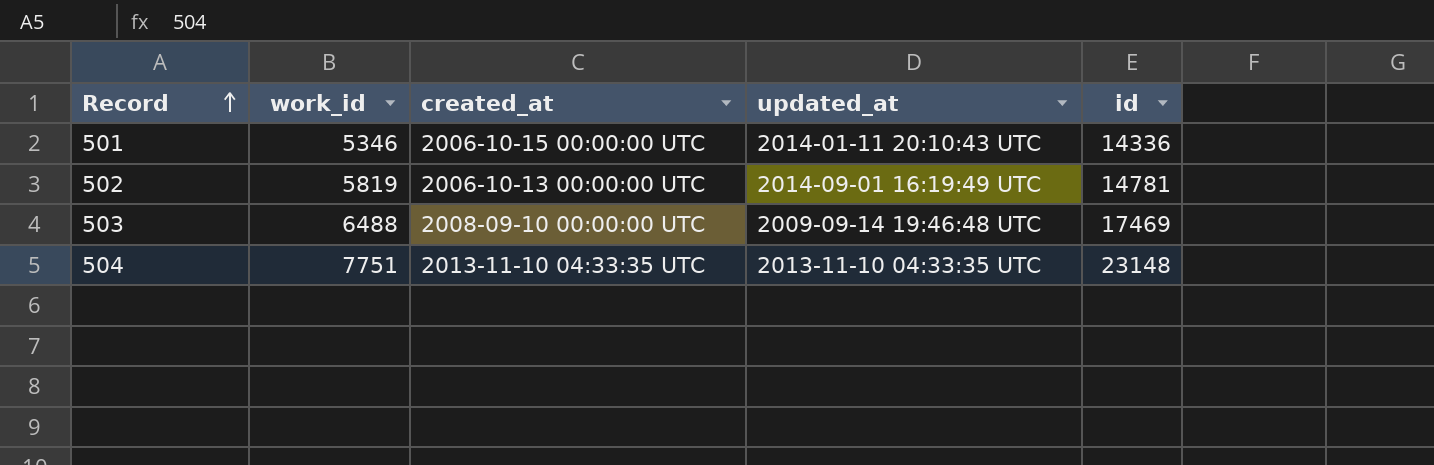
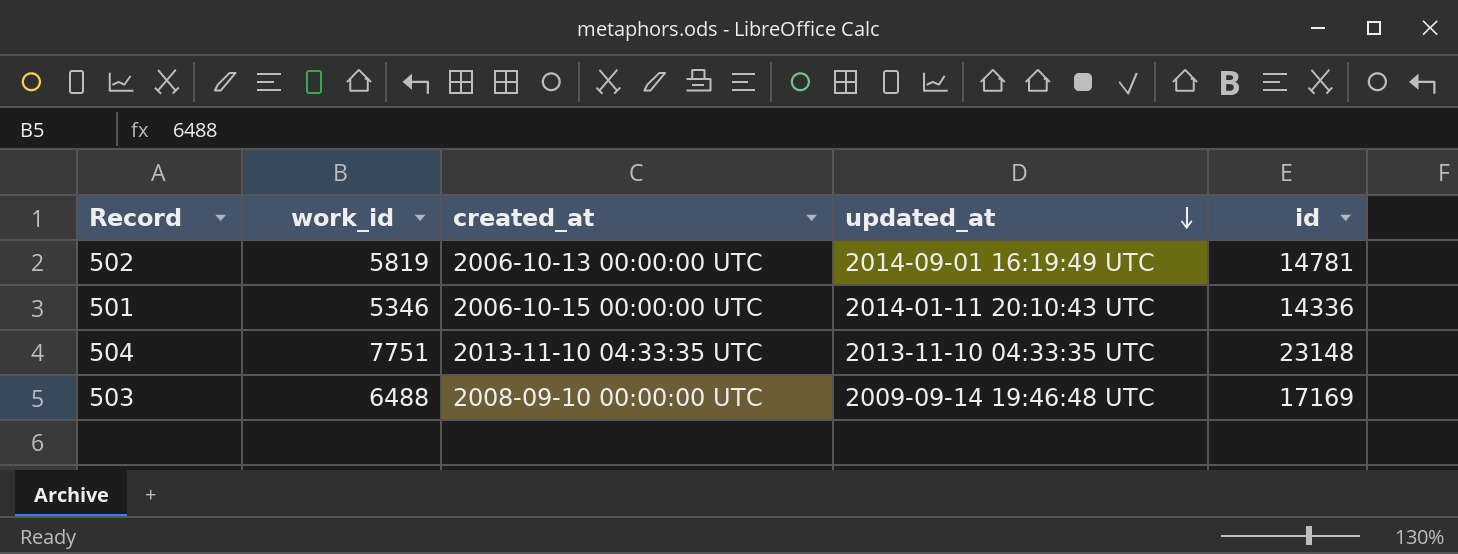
row order: Record ascending -> updated_at descending
503 | id: 17469 -> 17169

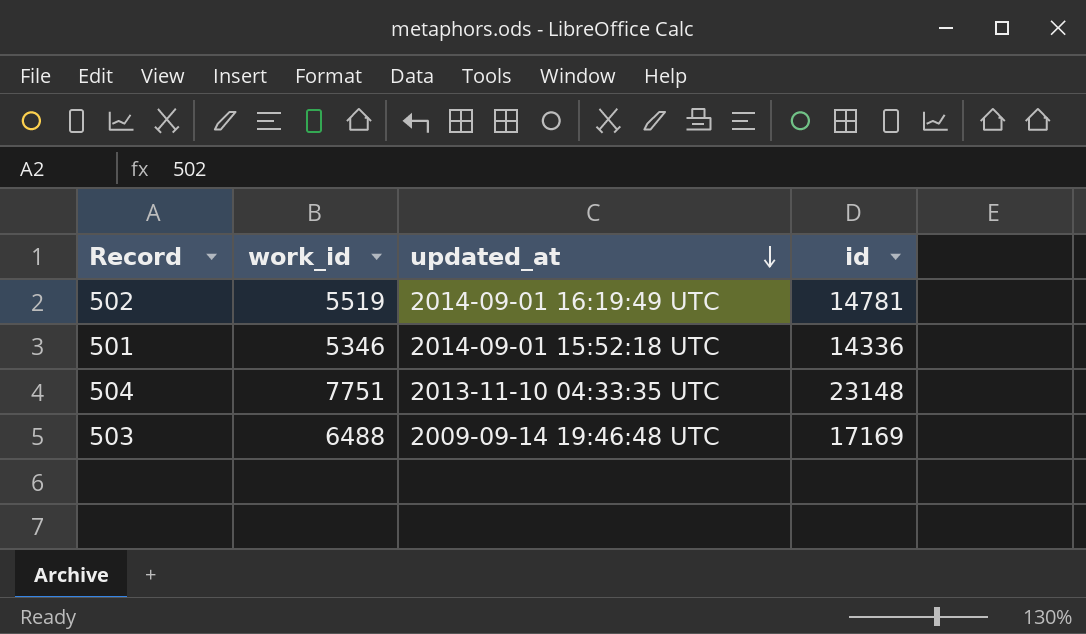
column created_at | position: 3 -> none
502 | work_id: 5819 -> 5519
501 | updated_at: 2014-01-11 20:10:43 UTC -> 2014-09-01 15:52:18 UTC

